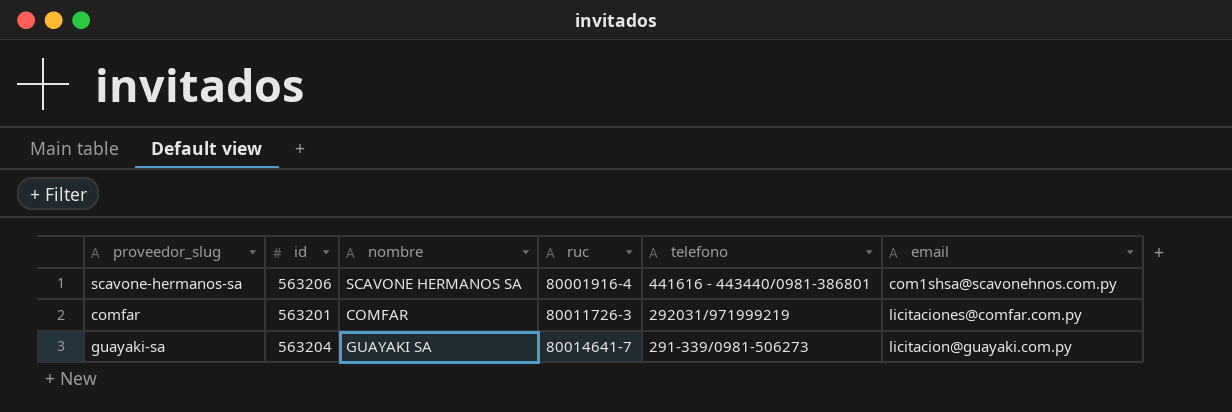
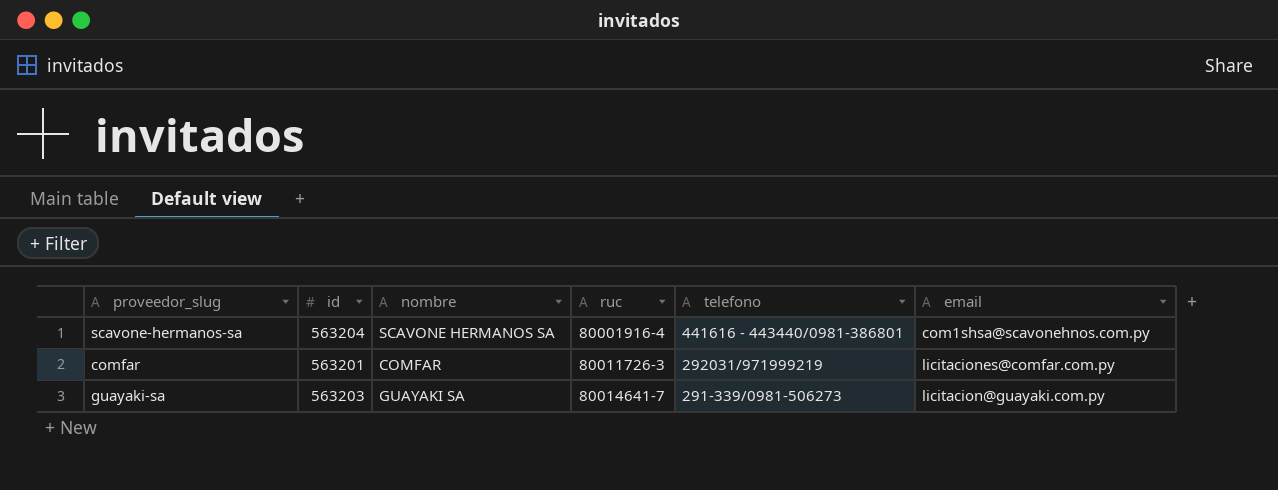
scavone-hermanos-sa | id: 563206 -> 563204
guayaki-sa | id: 563204 -> 563203

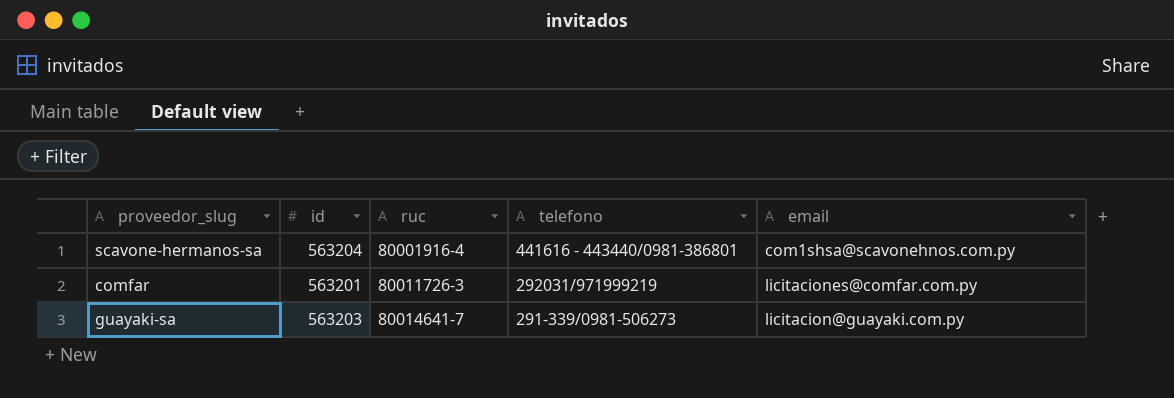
column nombre | position: 3 -> none

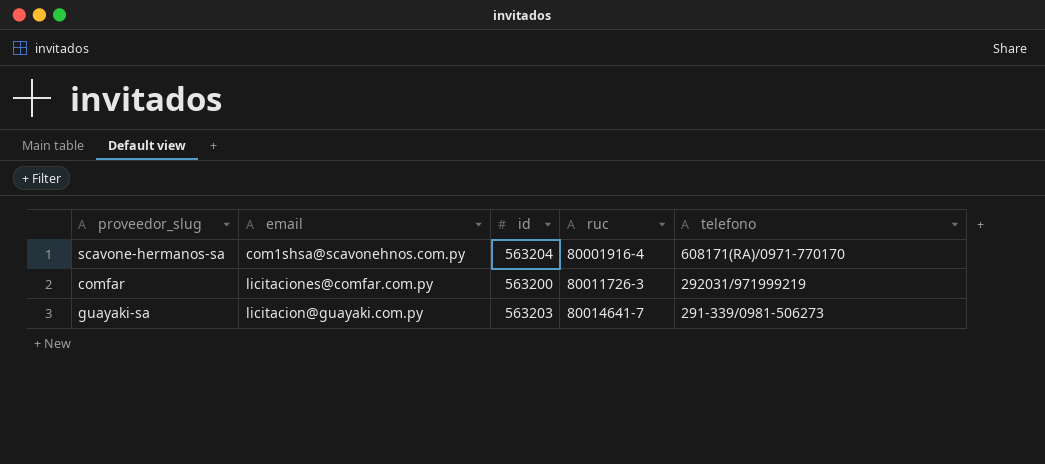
column email | position: 5 -> 2
scavone-hermanos-sa | telefono: 441616 - 443440/0981-386801 -> 608171(RA)/0971-770170
comfar | id: 563201 -> 563200

